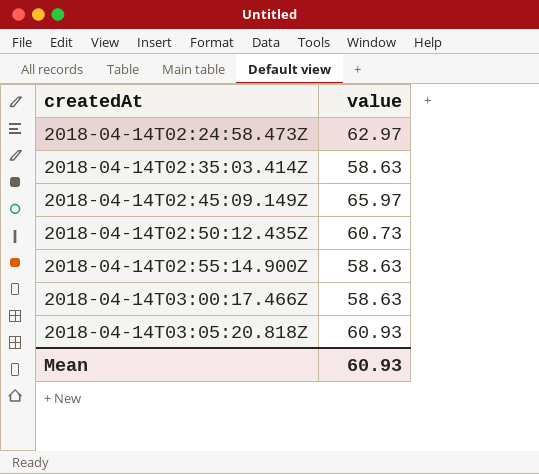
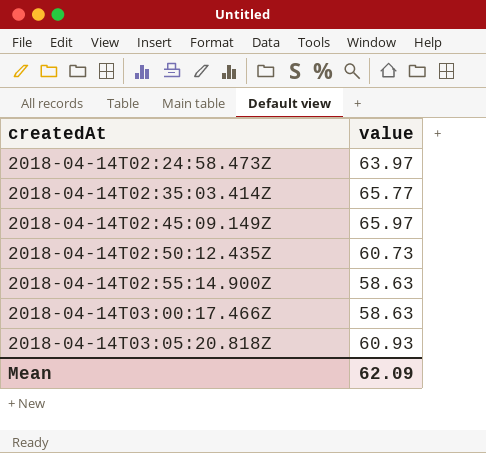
2018-04-14T02:24:58.473Z | value: 62.97 -> 63.97
2018-04-14T02:35:03.414Z | value: 58.63 -> 65.77
Mean | value: 60.93 -> 62.09

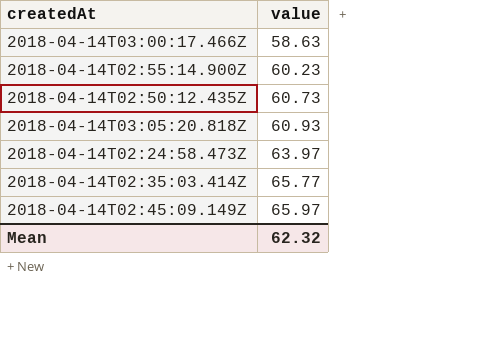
row order: createdAt ascending -> value ascending
2018-04-14T02:55:14.900Z | value: 58.63 -> 60.23
Mean | value: 62.09 -> 62.32

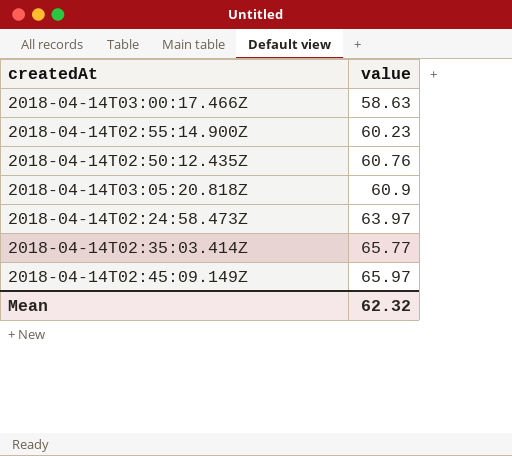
2018-04-14T02:50:12.435Z | value: 60.73 -> 60.76
2018-04-14T03:05:20.818Z | value: 60.93 -> 60.9

